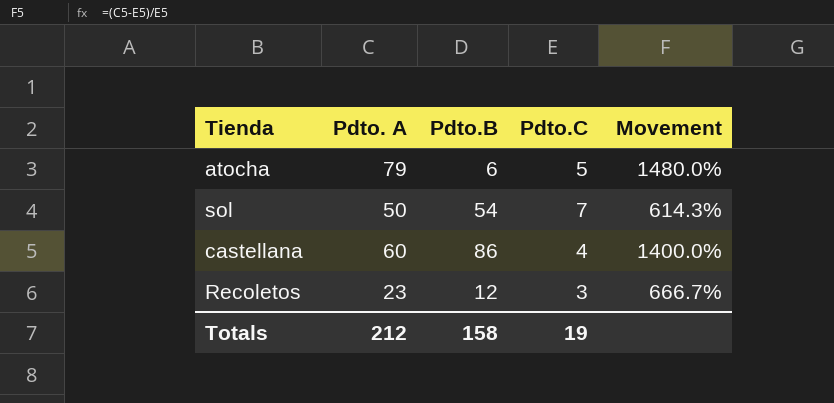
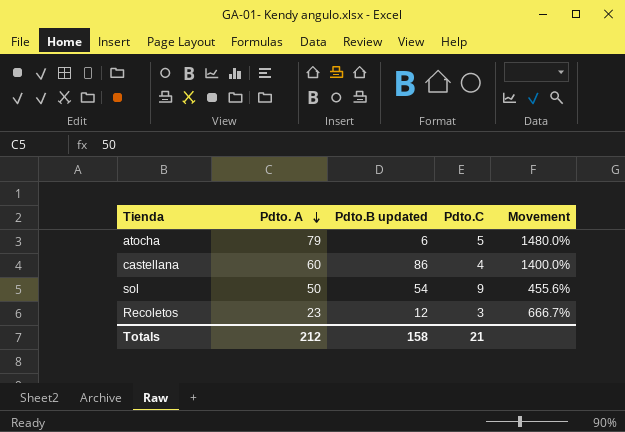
row order: none -> Pdto. A descending
column name: Pdto.B -> Pdto.B updated
sol | Pdto.C: 7 -> 9
sol | Movement: 614.3% -> 455.6%
Totals | Pdto.C: 19 -> 21

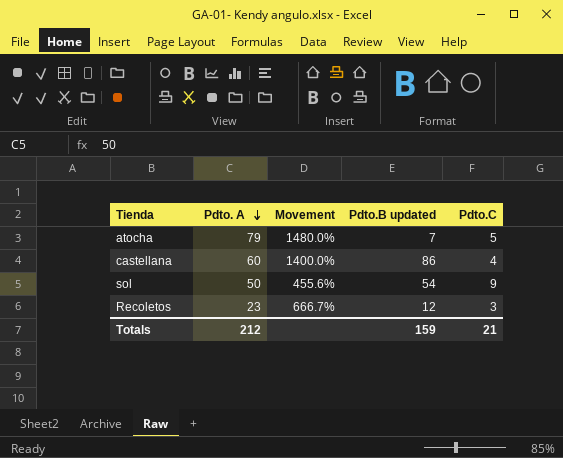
column Movement | position: 5 -> 3
atocha | Pdto.B updated: 6 -> 7
Totals | Pdto.B updated: 158 -> 159

